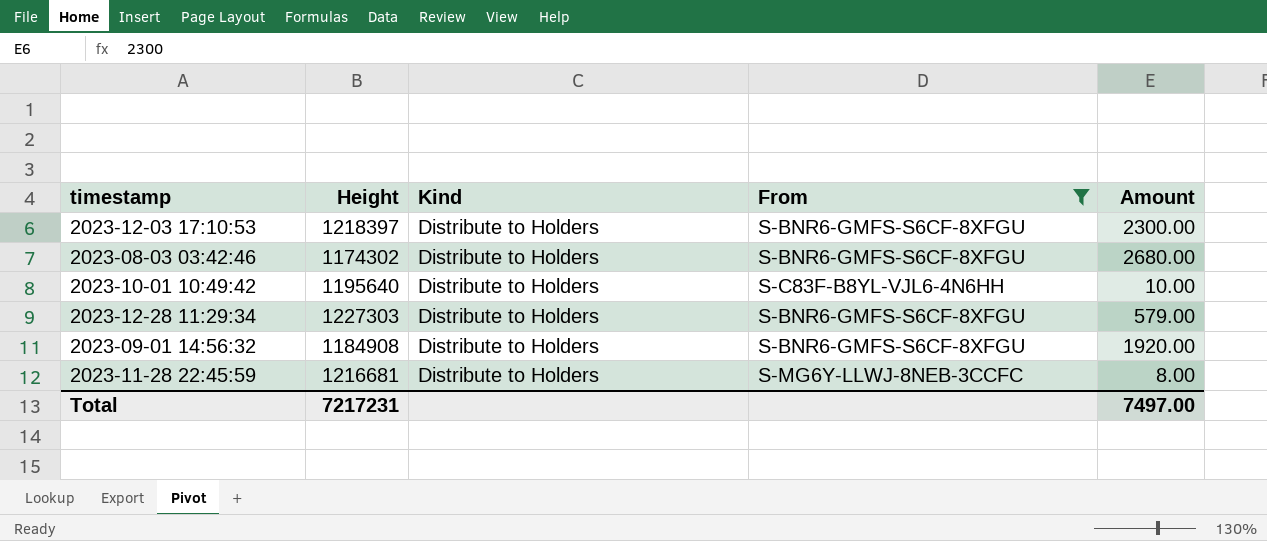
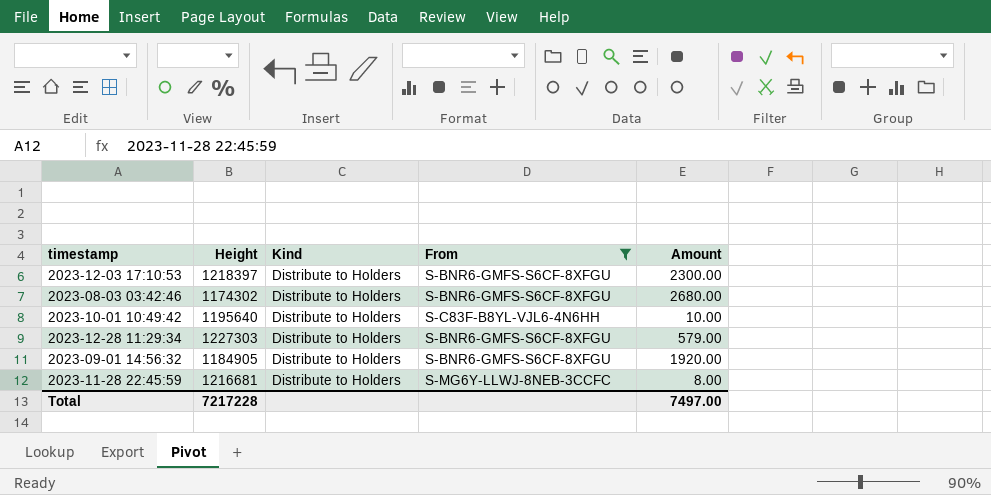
2023-09-01 14:56:32 | Height: 1184908 -> 1184905
Total | Height: 7217231 -> 7217228

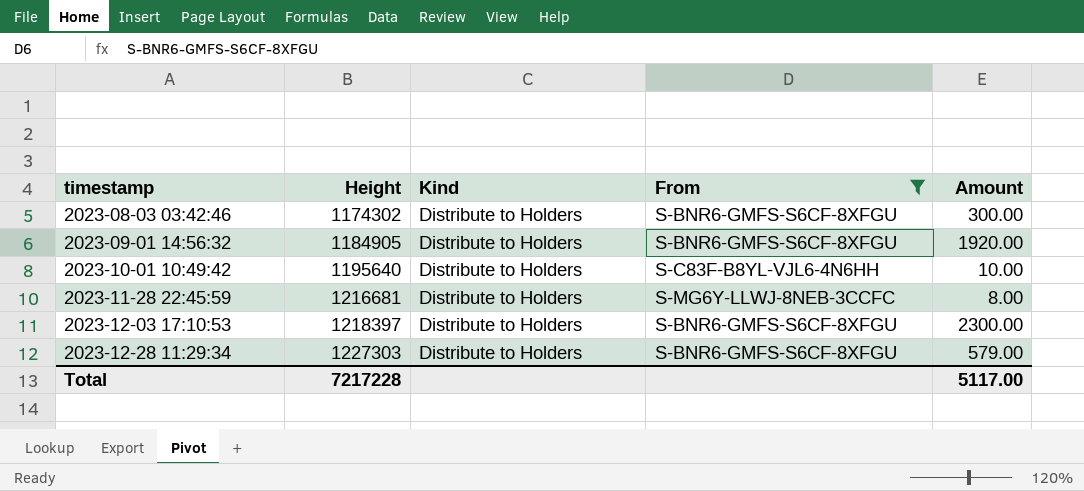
row order: none -> timestamp ascending
2023-08-03 03:42:46 | Amount: 2680.00 -> 300.00
Total | Amount: 7497.00 -> 5117.00

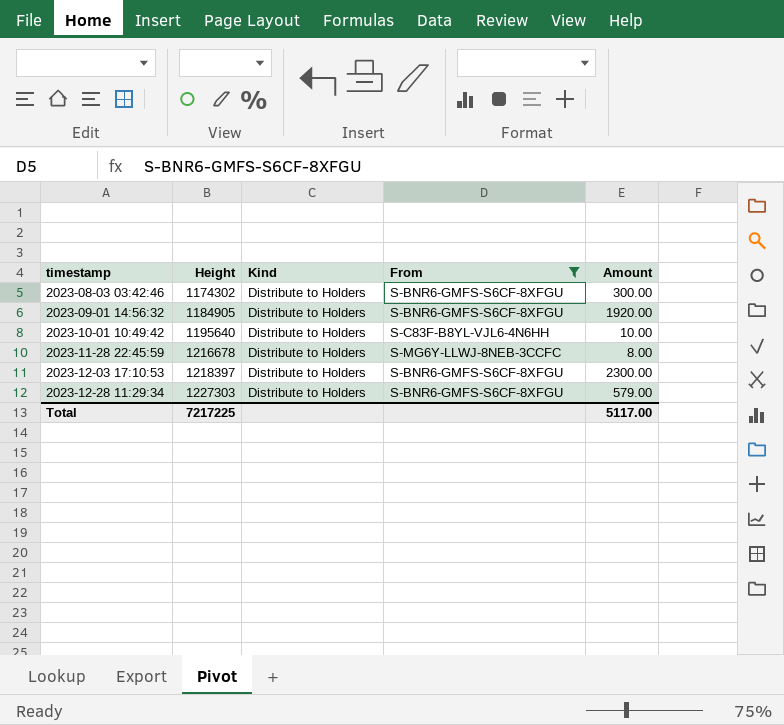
2023-11-28 22:45:59 | Height: 1216681 -> 1216678
Total | Height: 7217228 -> 7217225

